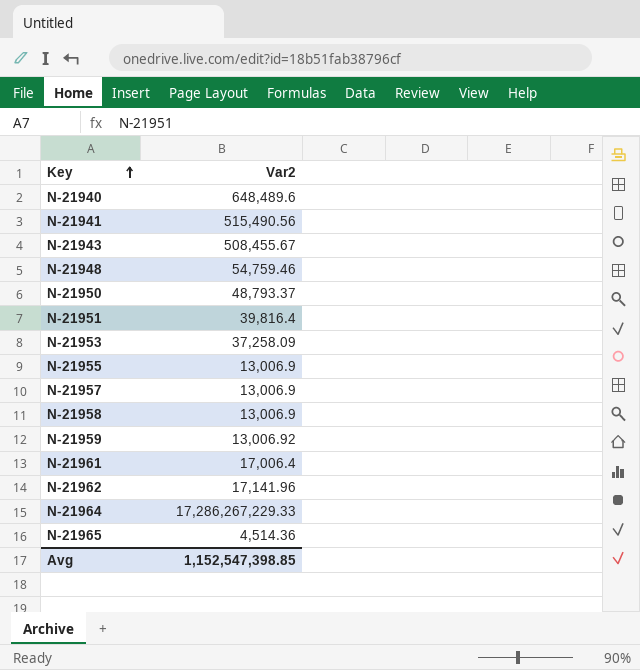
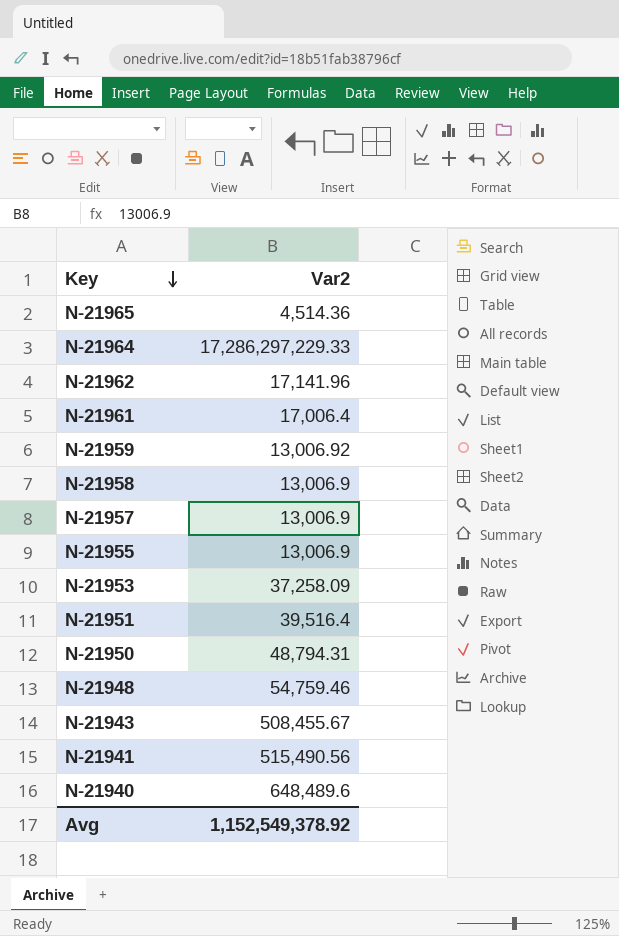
row order: Key ascending -> Key descending
N-21964 | Var2: 17,286,267,229.33 -> 17,286,297,229.33
N-21951 | Var2: 39,816.4 -> 39,516.4
N-21950 | Var2: 48,793.37 -> 48,794.31
Avg | Var2: 1,152,547,398.85 -> 1,152,549,378.92

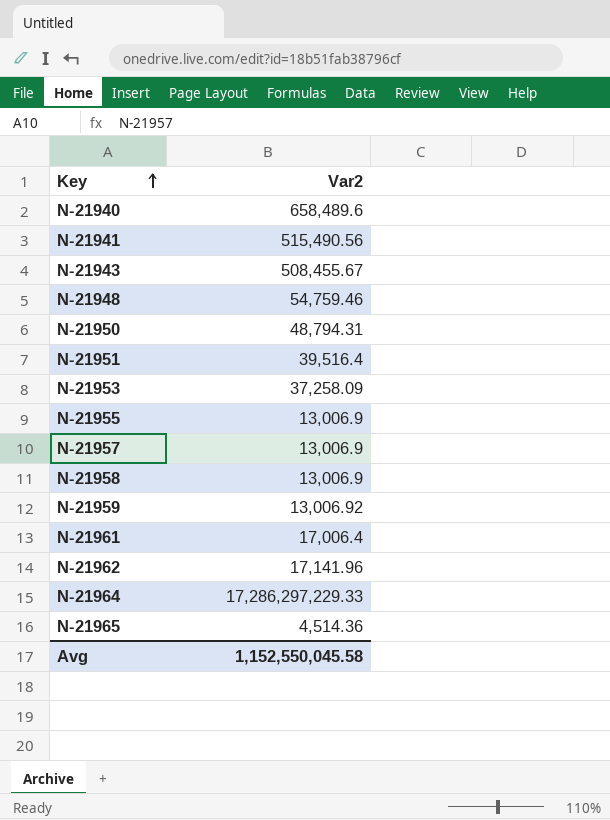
row order: Key descending -> Key ascending
N-21940 | Var2: 648,489.6 -> 658,489.6
Avg | Var2: 1,152,549,378.92 -> 1,152,550,045.58

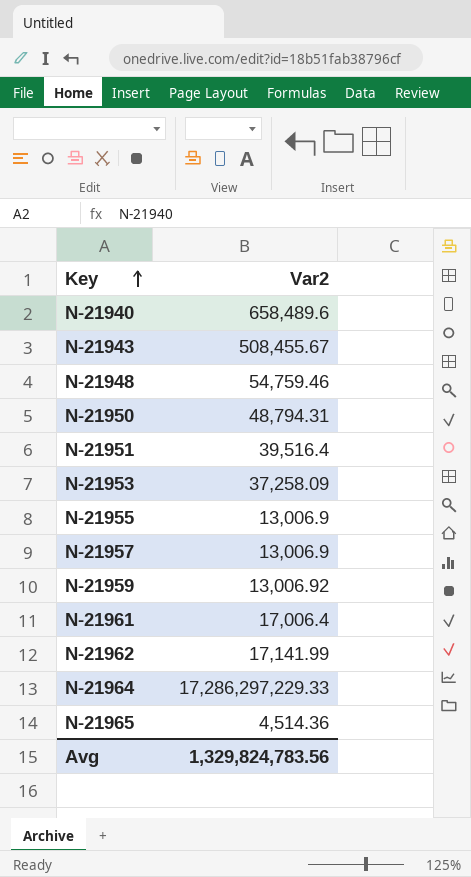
row N-21941: 515,490.56 -> none
row N-21958: 13,006.9 -> none
N-21962 | Var2: 17,141.96 -> 17,141.99
Avg | Var2: 1,152,550,045.58 -> 1,329,824,783.56

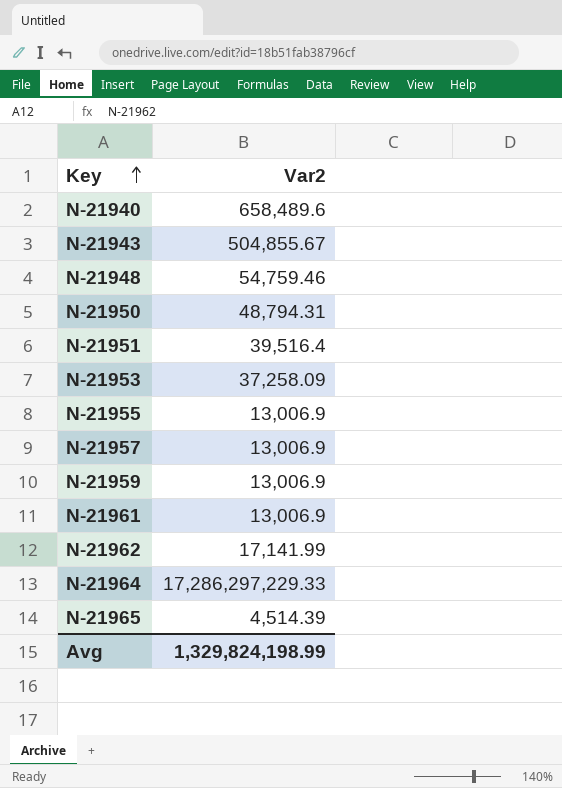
N-21943 | Var2: 508,455.67 -> 504,855.67
N-21959 | Var2: 13,006.92 -> 13,006.9
N-21961 | Var2: 17,006.4 -> 13,006.9
N-21965 | Var2: 4,514.36 -> 4,514.39
Avg | Var2: 1,329,824,783.56 -> 1,329,824,198.99

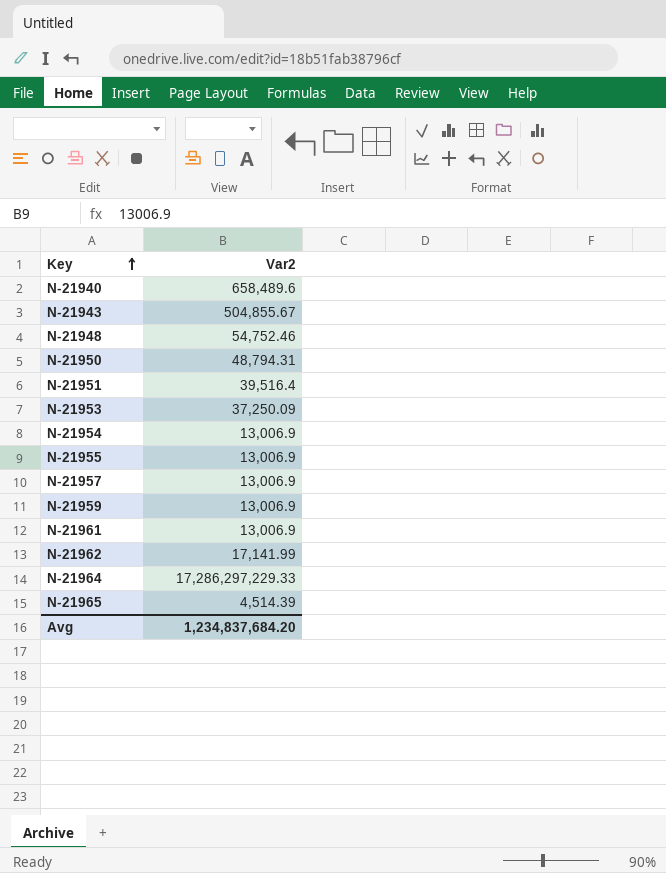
N-21948 | Var2: 54,759.46 -> 54,752.46
N-21953 | Var2: 37,258.09 -> 37,250.09
row N-21954: none -> 13,006.9
Avg | Var2: 1,329,824,198.99 -> 1,234,837,684.20

